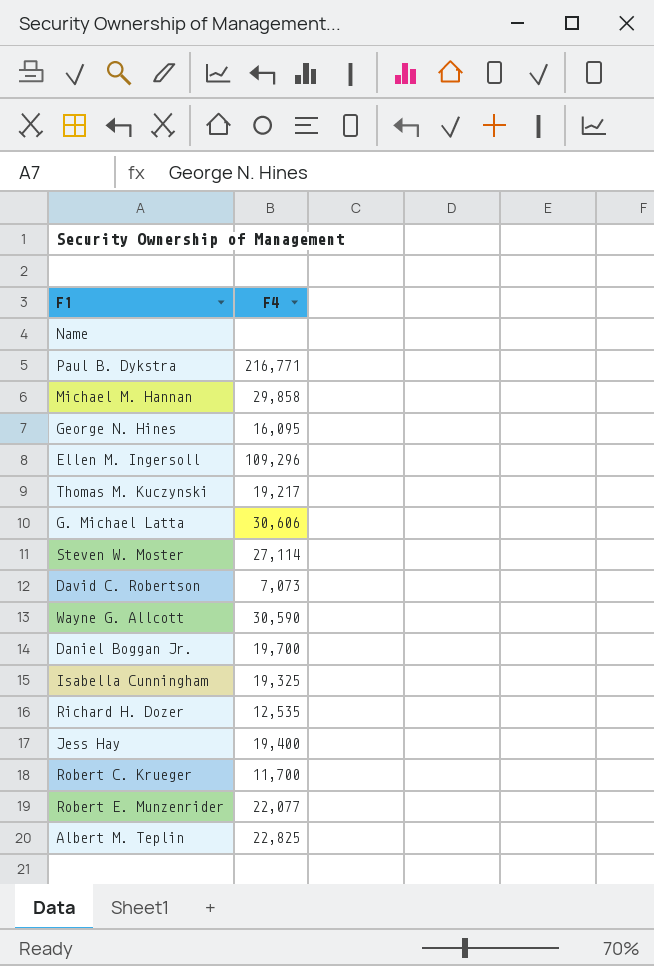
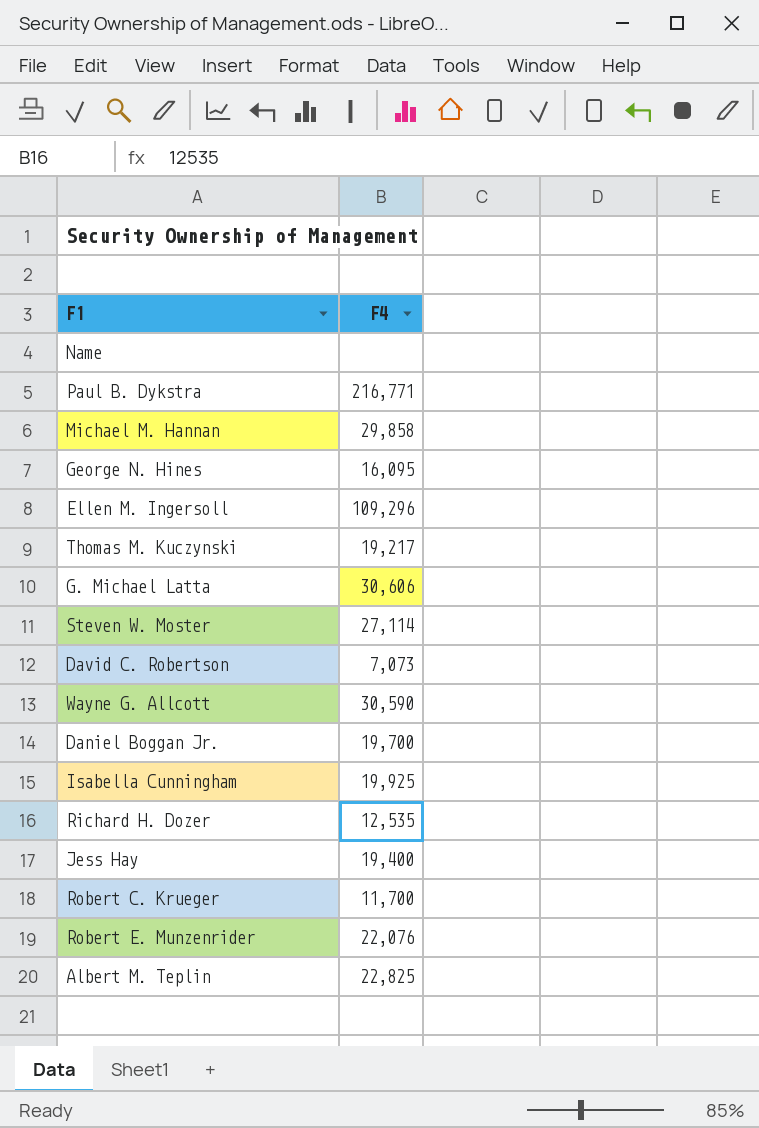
Isabella Cunningham | F4: 19,325 -> 19,925
Robert E. Munzenrider | F4: 22,077 -> 22,076

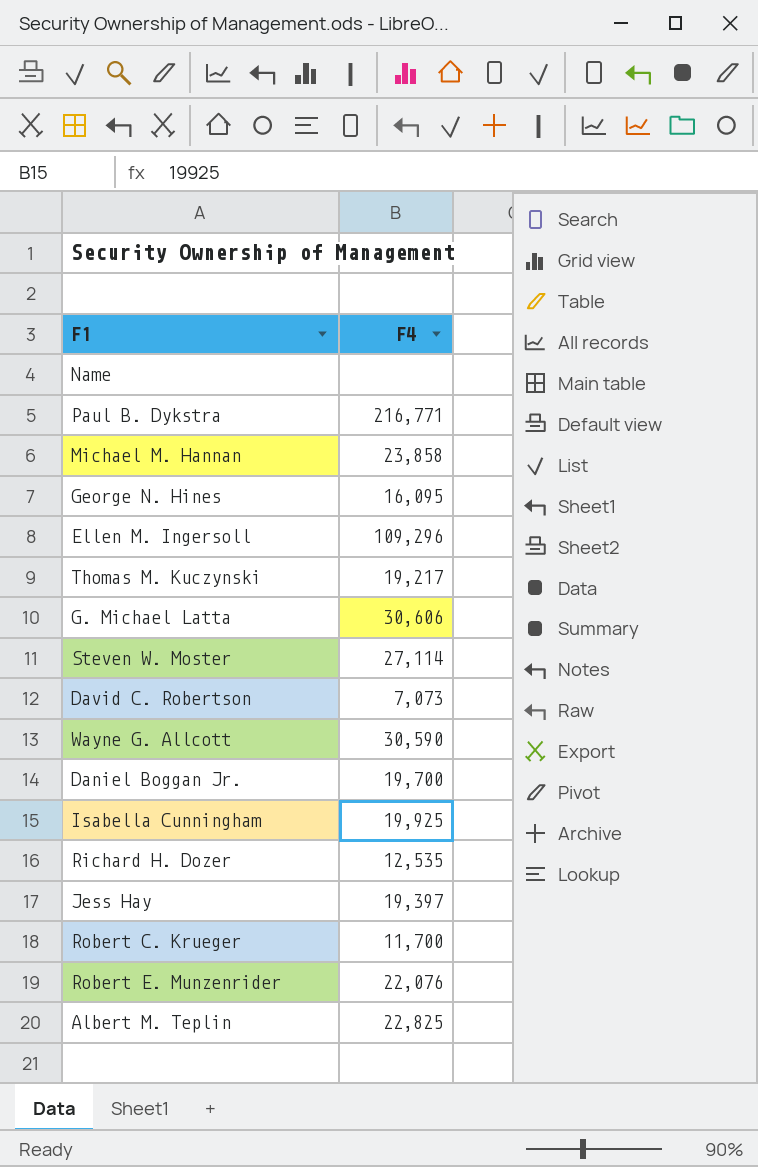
Michael M. Hannan | F4: 29,858 -> 23,858
Jess Hay | F4: 19,400 -> 19,397

